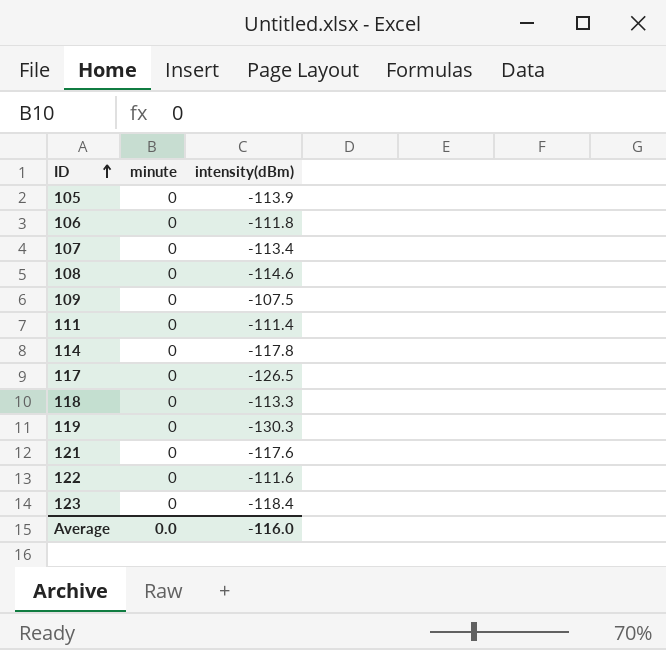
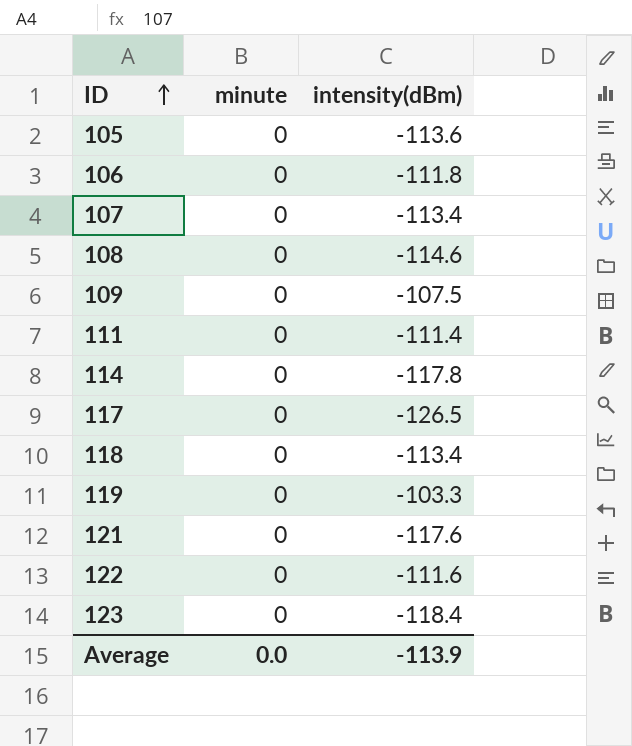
105 | intensity(dBm): -113.9 -> -113.6
118 | intensity(dBm): -113.3 -> -113.4
119 | intensity(dBm): -130.3 -> -103.3
Average | intensity(dBm): -116.0 -> -113.9

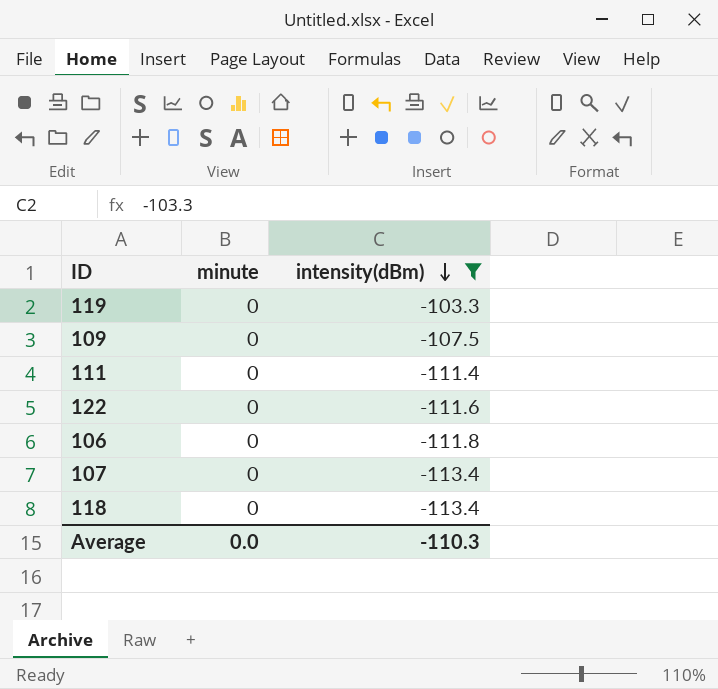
filter: none -> intensity(dBm) >= -113.4
row order: ID ascending -> intensity(dBm) descending
Average | intensity(dBm): -113.9 -> -110.3

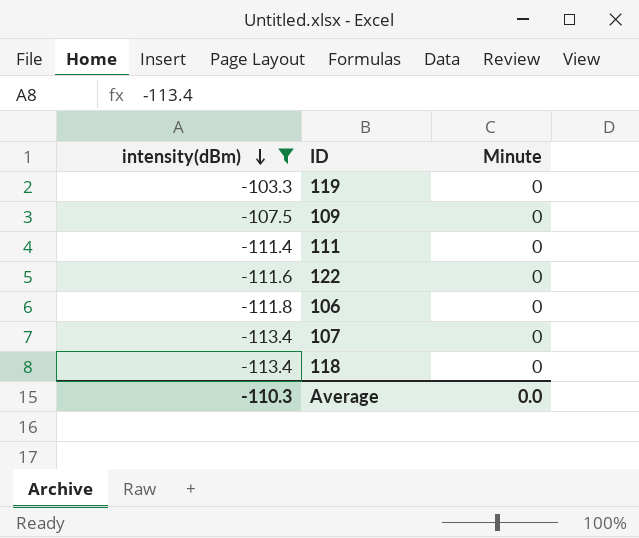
column intensity(dBm) | position: 3 -> 1
column name: minute -> Minute

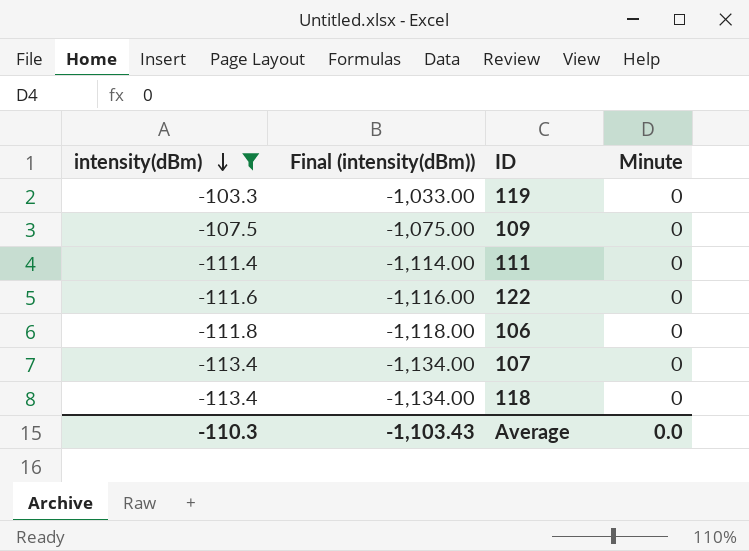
column Final (intensity(dBm)) | formula: none -> [intensity(dBm)] * 10

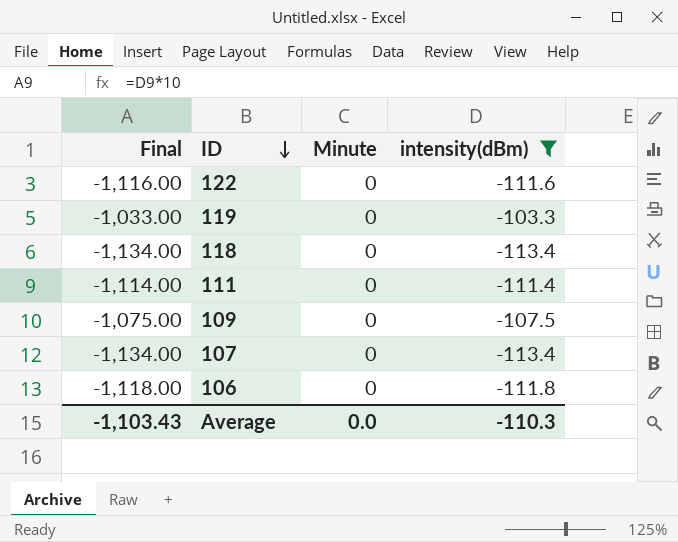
row order: intensity(dBm) descending -> ID descending
column name: Final (intensity(dBm)) -> Final
column intensity(dBm) | position: 1 -> 4

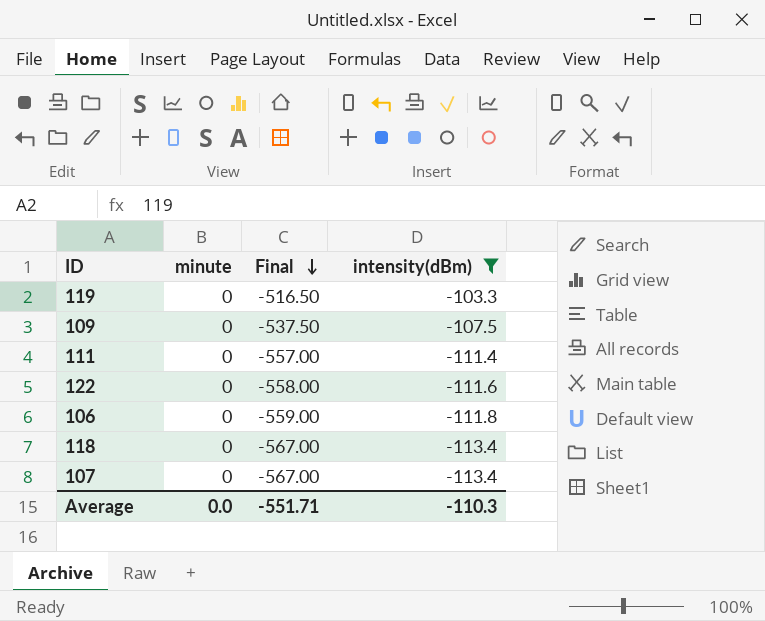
row order: ID descending -> Final descending
column name: Minute -> minute
column Final | formula: [intensity(dBm)] * 10 -> [intensity(dBm)] * 5
column Final | position: 1 -> 3
Average | Final: -1,103.43 -> -551.71

